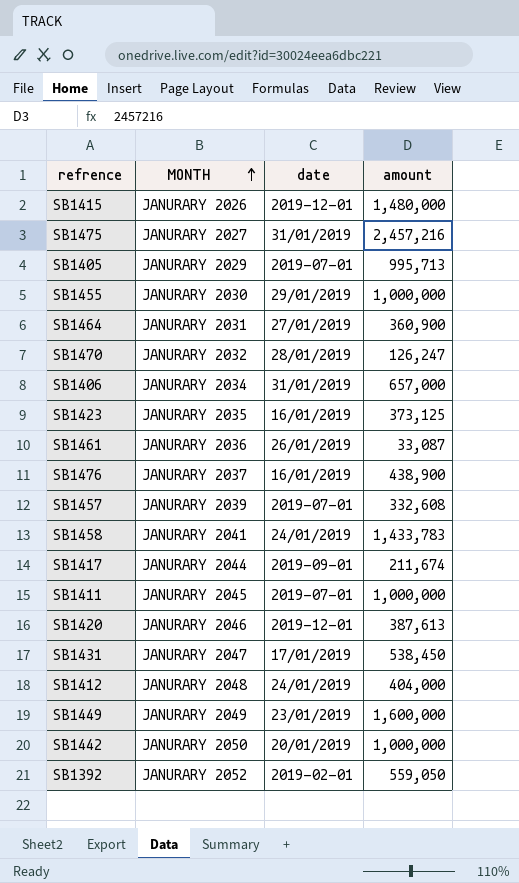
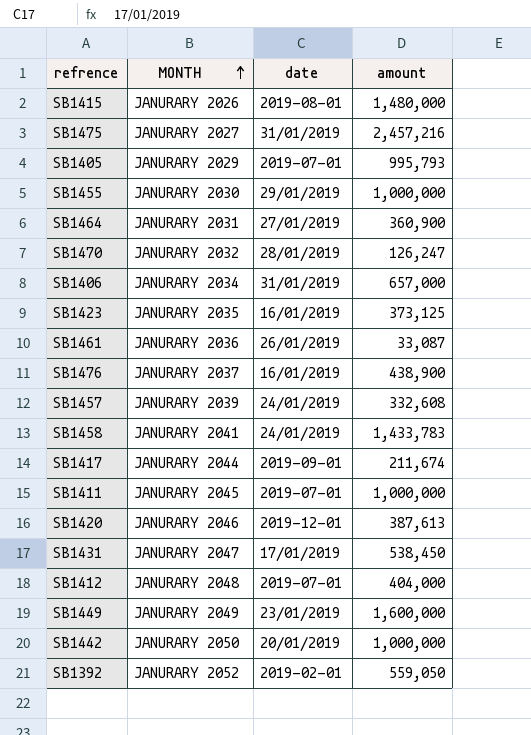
SB1415 | date: 2019-12-01 -> 2019-08-01
SB1405 | amount: 995,713 -> 995,793
SB1457 | date: 2019-07-01 -> 24/01/2019
SB1412 | date: 24/01/2019 -> 2019-07-01

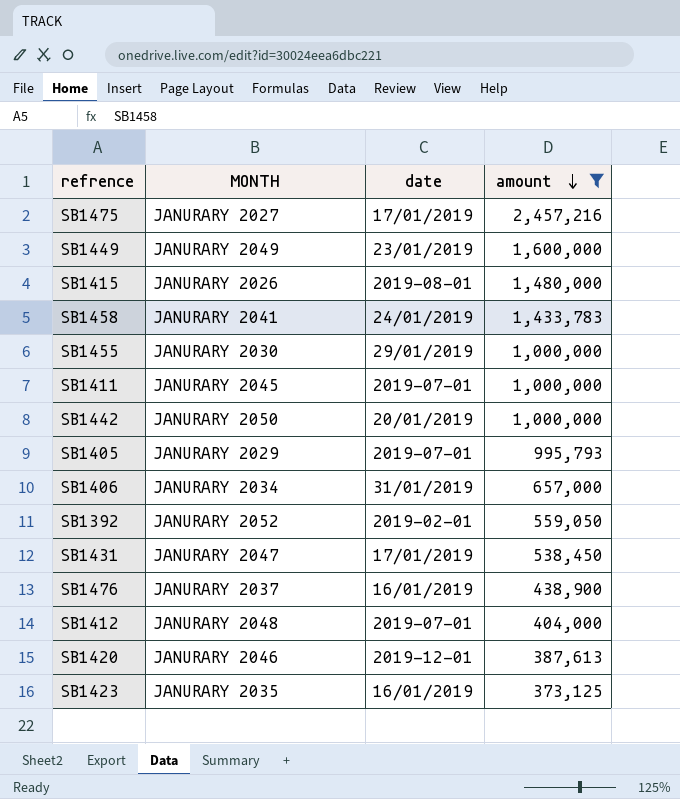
filter: none -> amount >= 373,125
row order: MONTH ascending -> amount descending
SB1475 | date: 31/01/2019 -> 17/01/2019

